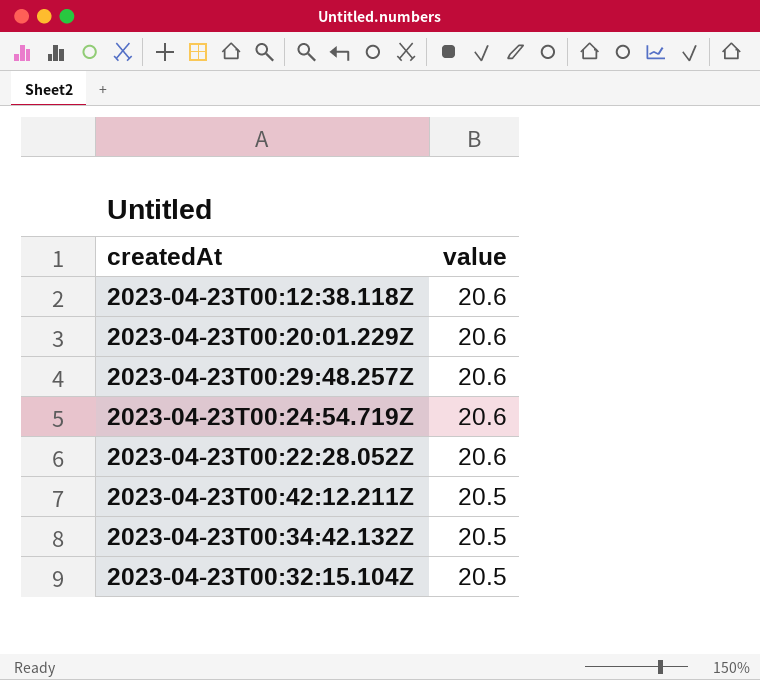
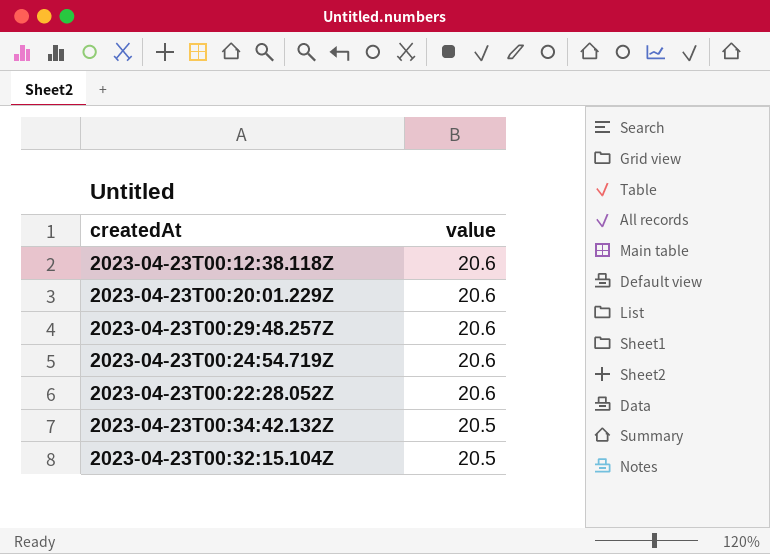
row 2023-04-23T00:42:12.211Z: 20.5 -> none

